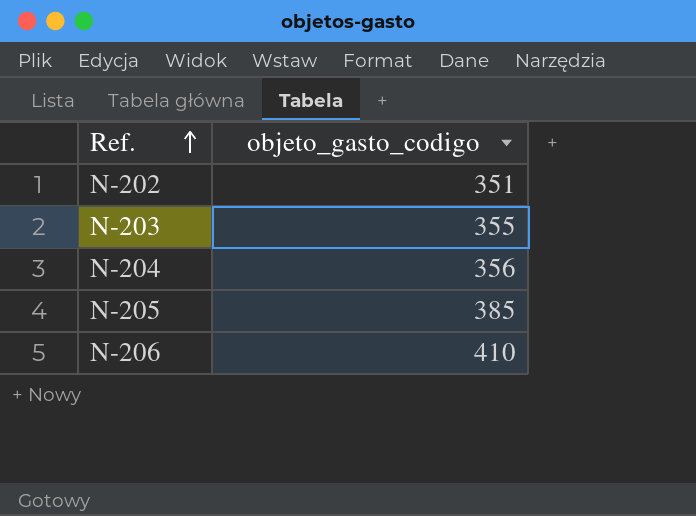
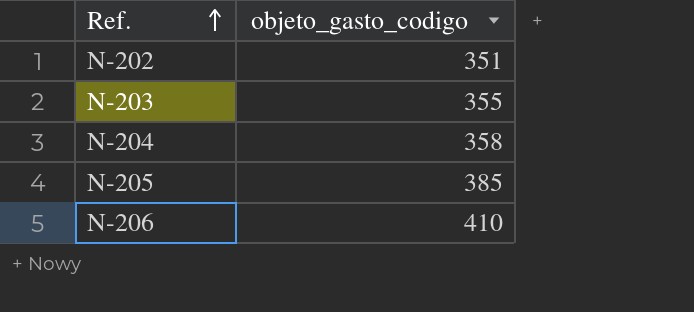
N-204 | objeto_gasto_codigo: 356 -> 358

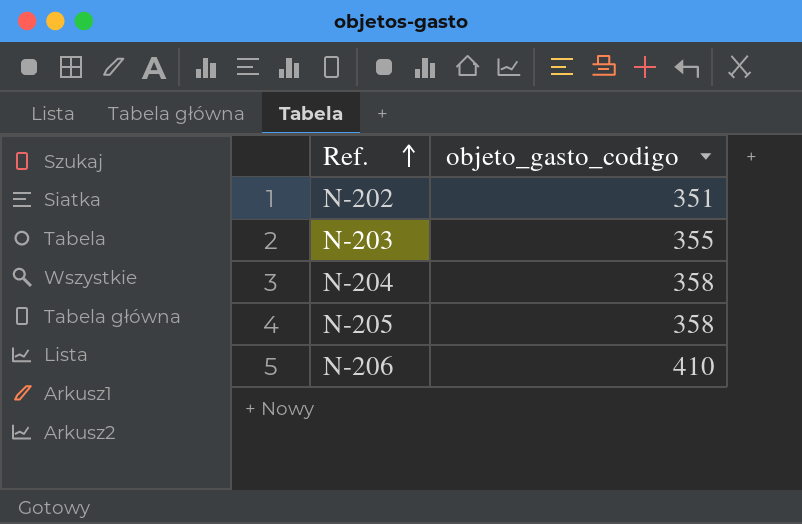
N-205 | objeto_gasto_codigo: 385 -> 358

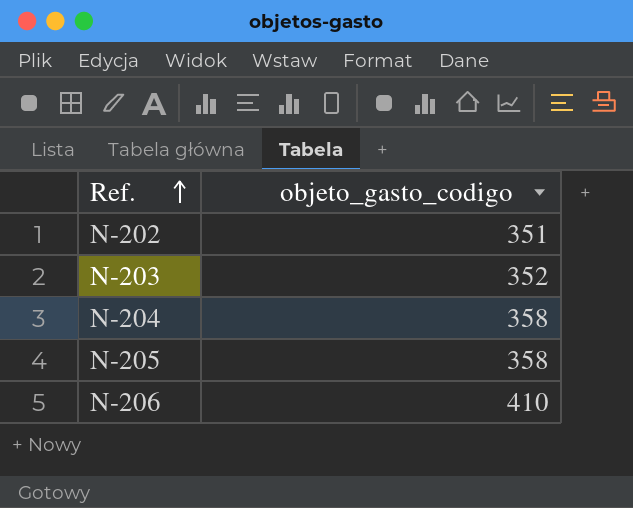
N-203 | objeto_gasto_codigo: 355 -> 352

